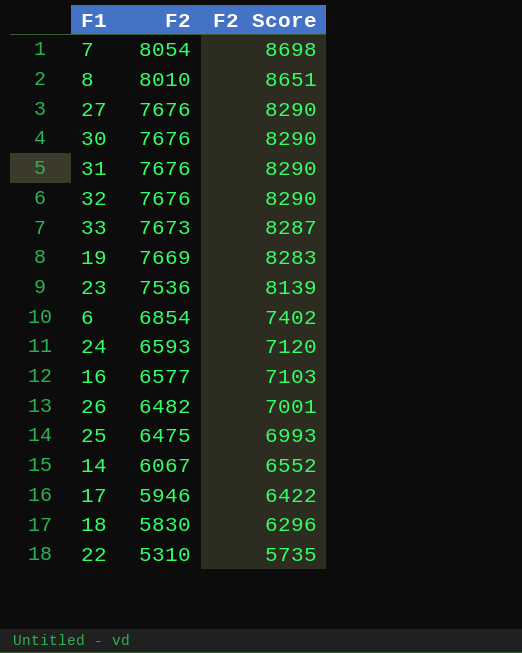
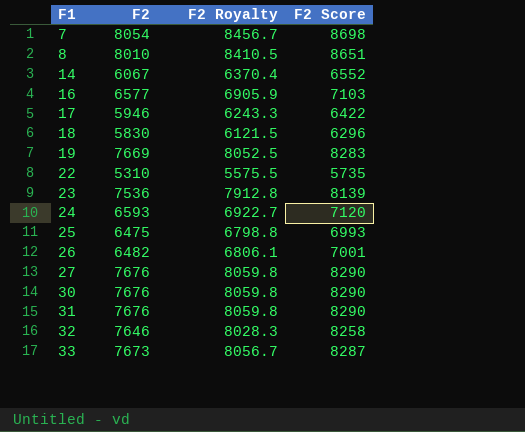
row order: F2 descending -> F1 ascending
column F2 Royalty | formula: none -> [F2] * 1.05
row 6: 6854 | 7402 -> none
32 | F2: 7676 -> 7646
32 | F2 Score: 8290 -> 8258

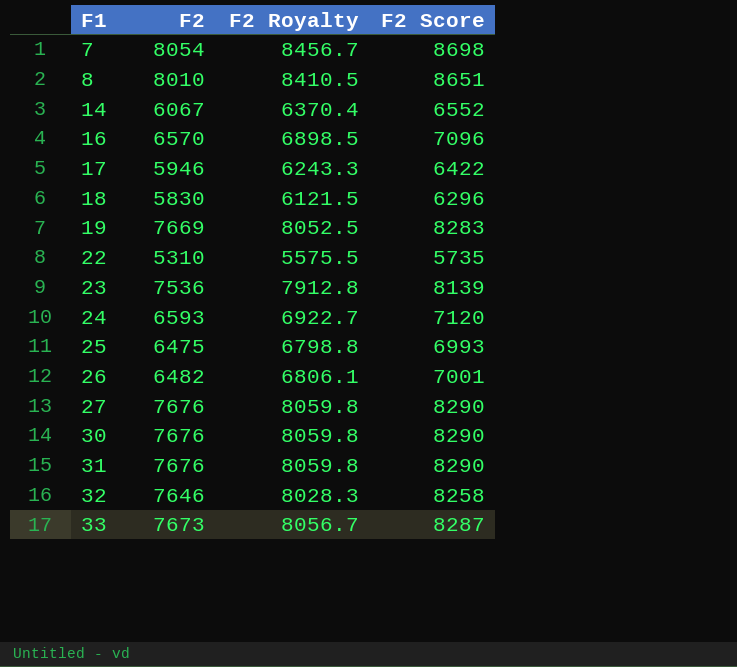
16 | F2: 6577 -> 6570
16 | F2 Royalty: 6905.9 -> 6898.5
16 | F2 Score: 7103 -> 7096

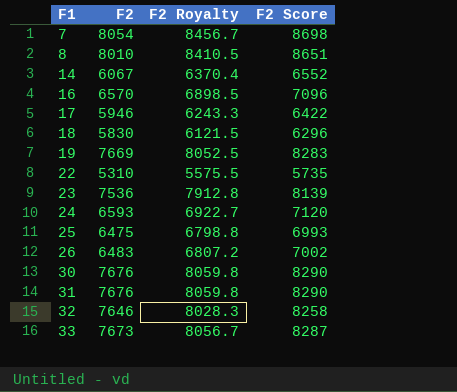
row 27: 7676 | 8059.8 | 8290 -> none
26 | F2: 6482 -> 6483
26 | F2 Royalty: 6806.1 -> 6807.2
26 | F2 Score: 7001 -> 7002

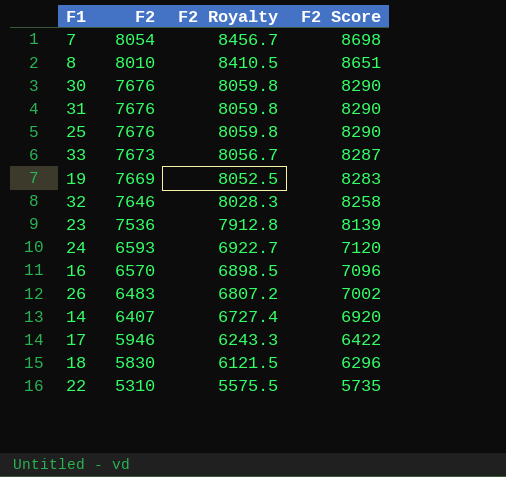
row order: F1 ascending -> F2 descending
25 | F2: 6475 -> 7676
25 | F2 Royalty: 6798.8 -> 8059.8
25 | F2 Score: 6993 -> 8290
14 | F2: 6067 -> 6407
14 | F2 Royalty: 6370.4 -> 6727.4
14 | F2 Score: 6552 -> 6920

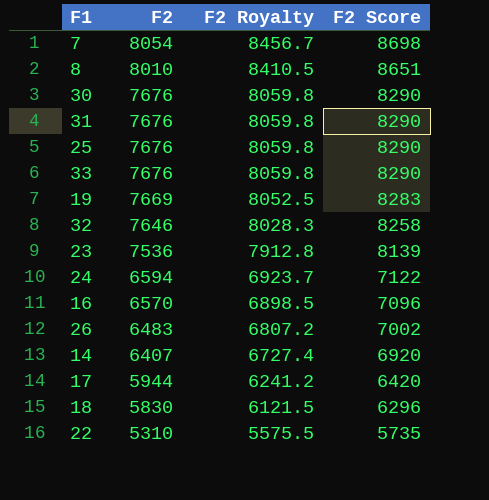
33 | F2: 7673 -> 7676
33 | F2 Royalty: 8056.7 -> 8059.8
33 | F2 Score: 8287 -> 8290
24 | F2: 6593 -> 6594
24 | F2 Royalty: 6922.7 -> 6923.7
24 | F2 Score: 7120 -> 7122
17 | F2: 5946 -> 5944
17 | F2 Royalty: 6243.3 -> 6241.2
17 | F2 Score: 6422 -> 6420

